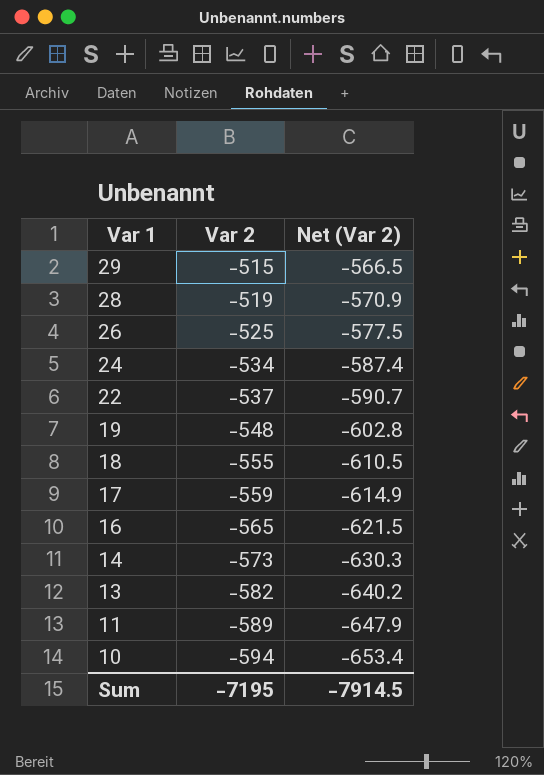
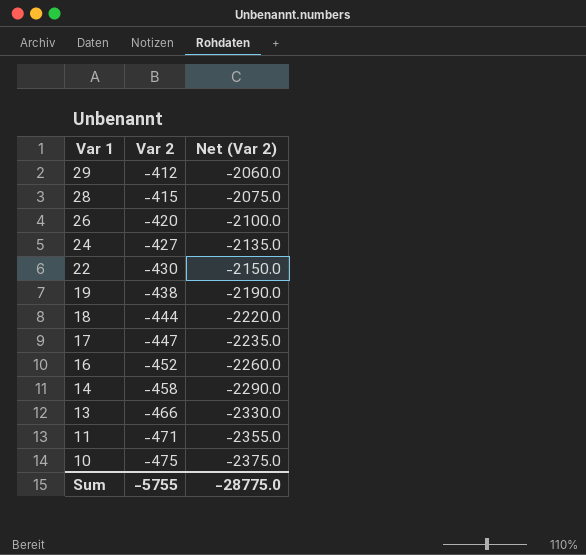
column Net (Var 2) | formula: [Var 2] * 1.1 -> [Var 2] * 5
29 | Var 2: -515 -> -412
28 | Var 2: -519 -> -415
26 | Var 2: -525 -> -420
24 | Var 2: -534 -> -427
22 | Var 2: -537 -> -430
19 | Var 2: -548 -> -438
18 | Var 2: -555 -> -444
17 | Var 2: -559 -> -447
16 | Var 2: -565 -> -452
14 | Var 2: -573 -> -458
13 | Var 2: -582 -> -466
11 | Var 2: -589 -> -471
10 | Var 2: -594 -> -475
Sum | Var 2: -7195 -> -5755
Sum | Net (Var 2): -7914.5 -> -28775.0

